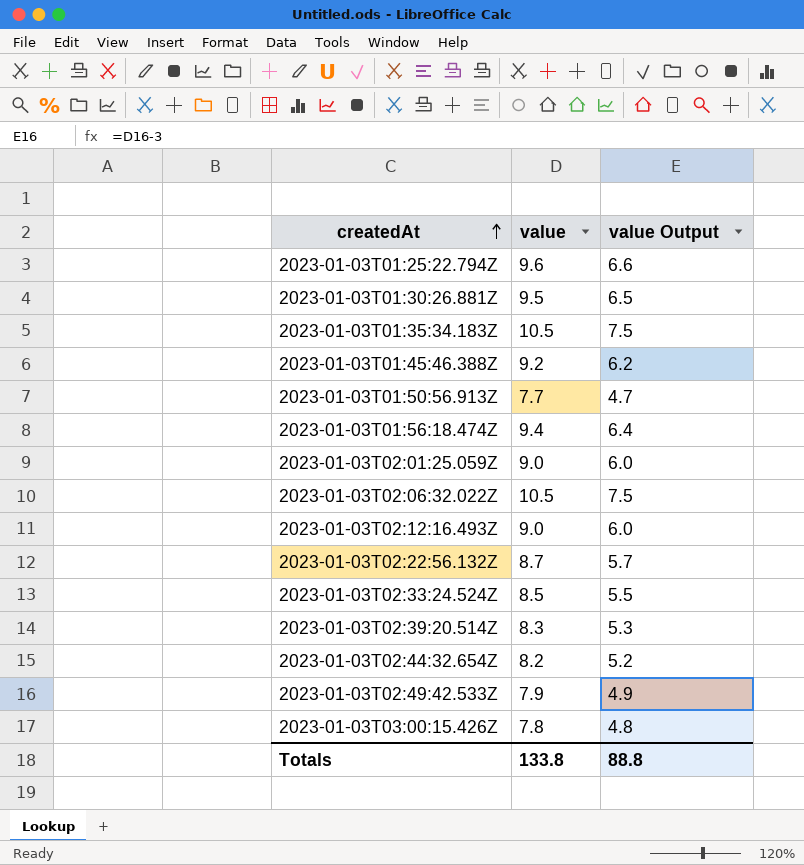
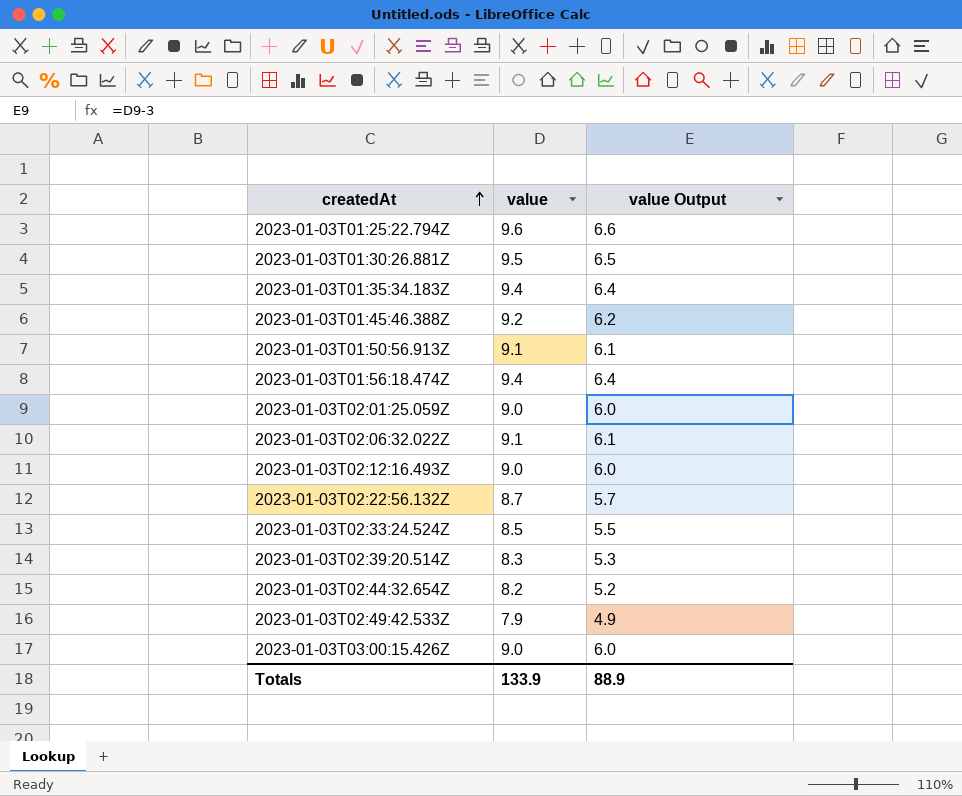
2023-01-03T01:35:34.183Z | value: 10.5 -> 9.4
2023-01-03T01:35:34.183Z | value Output: 7.5 -> 6.4
2023-01-03T01:50:56.913Z | value: 7.7 -> 9.1
2023-01-03T01:50:56.913Z | value Output: 4.7 -> 6.1
2023-01-03T02:06:32.022Z | value: 10.5 -> 9.1
2023-01-03T02:06:32.022Z | value Output: 7.5 -> 6.1
2023-01-03T03:00:15.426Z | value: 7.8 -> 9.0
2023-01-03T03:00:15.426Z | value Output: 4.8 -> 6.0
Totals | value: 133.8 -> 133.9
Totals | value Output: 88.8 -> 88.9

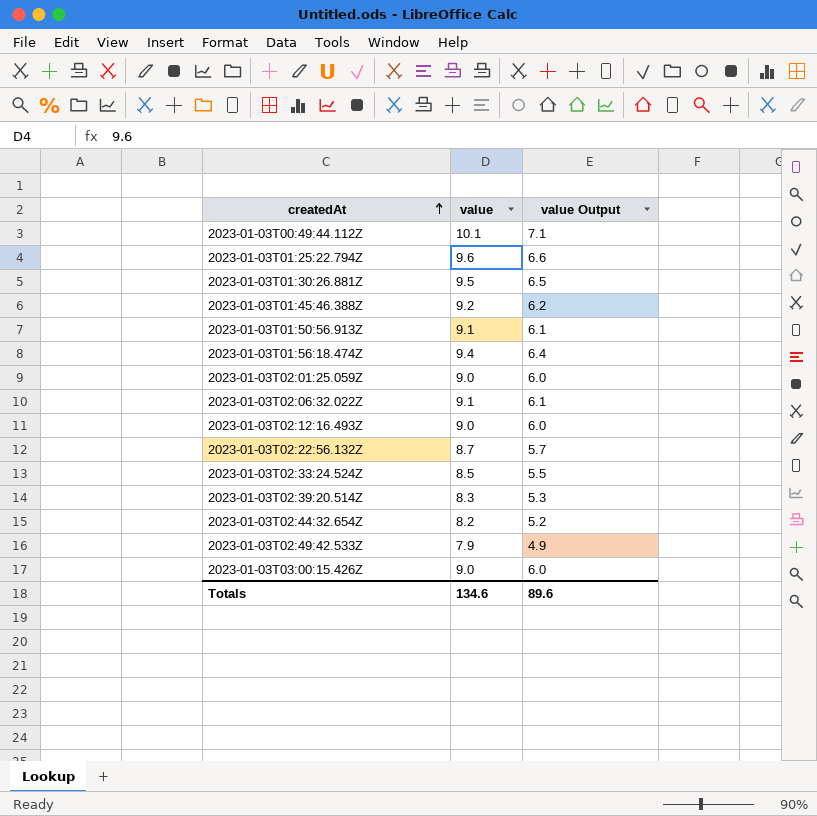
row 2023-01-03T01:35:34.183Z: 9.4 | 6.4 -> none
row 2023-01-03T00:49:44.112Z: none -> 10.1 | 7.1
Totals | value: 133.9 -> 134.6
Totals | value Output: 88.9 -> 89.6

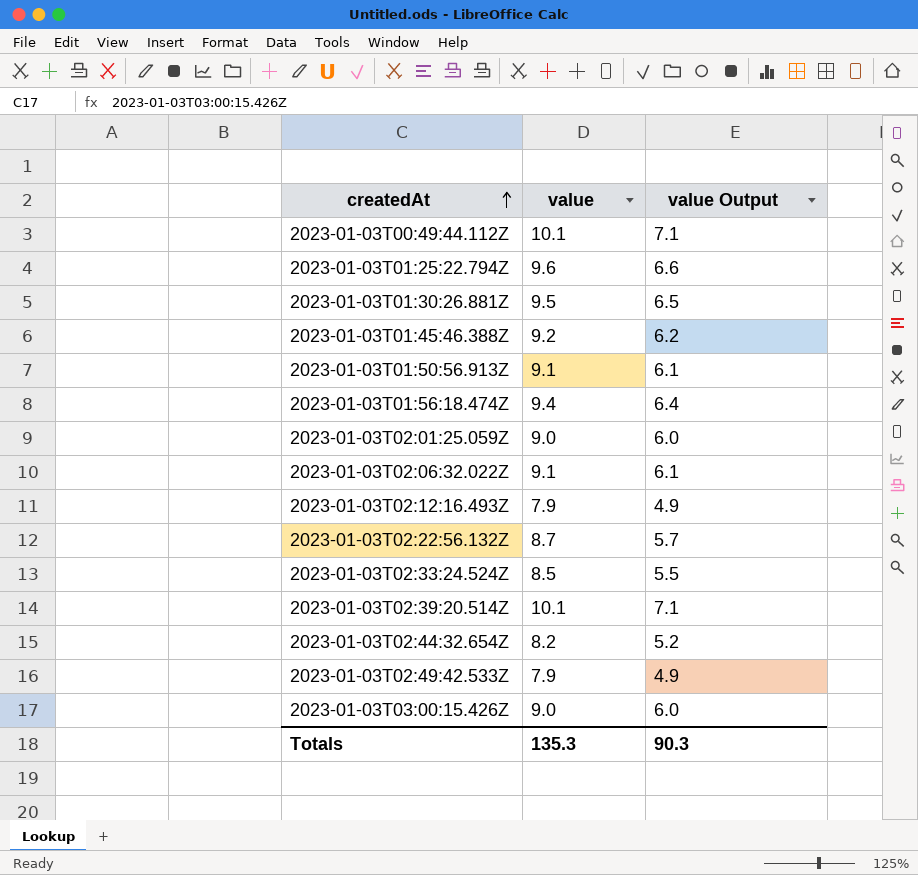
2023-01-03T02:12:16.493Z | value: 9.0 -> 7.9
2023-01-03T02:12:16.493Z | value Output: 6.0 -> 4.9
2023-01-03T02:39:20.514Z | value: 8.3 -> 10.1
2023-01-03T02:39:20.514Z | value Output: 5.3 -> 7.1
Totals | value: 134.6 -> 135.3
Totals | value Output: 89.6 -> 90.3

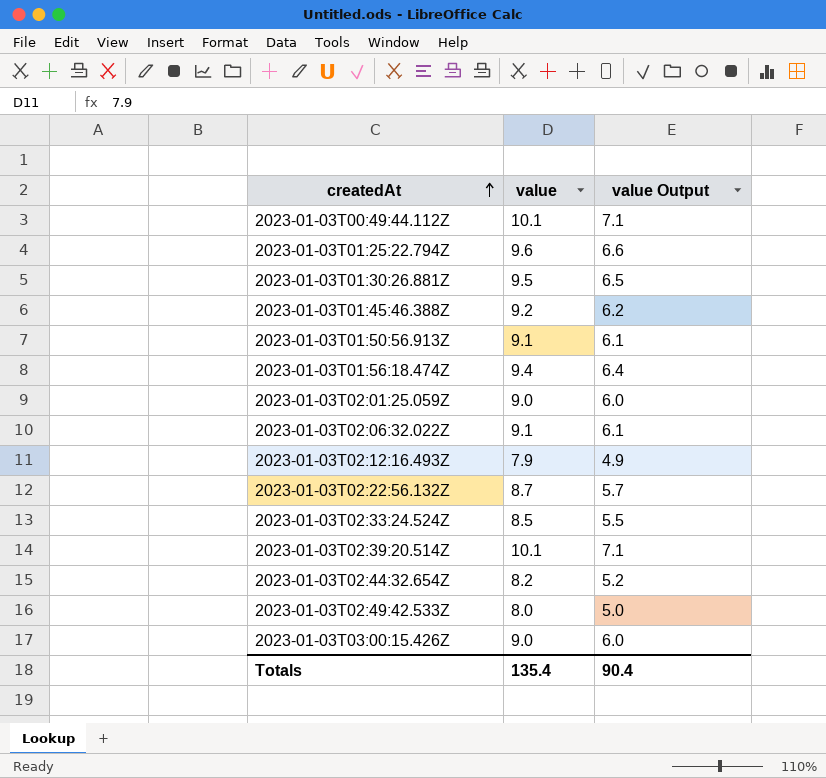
2023-01-03T02:49:42.533Z | value: 7.9 -> 8.0
2023-01-03T02:49:42.533Z | value Output: 4.9 -> 5.0
Totals | value: 135.3 -> 135.4
Totals | value Output: 90.3 -> 90.4

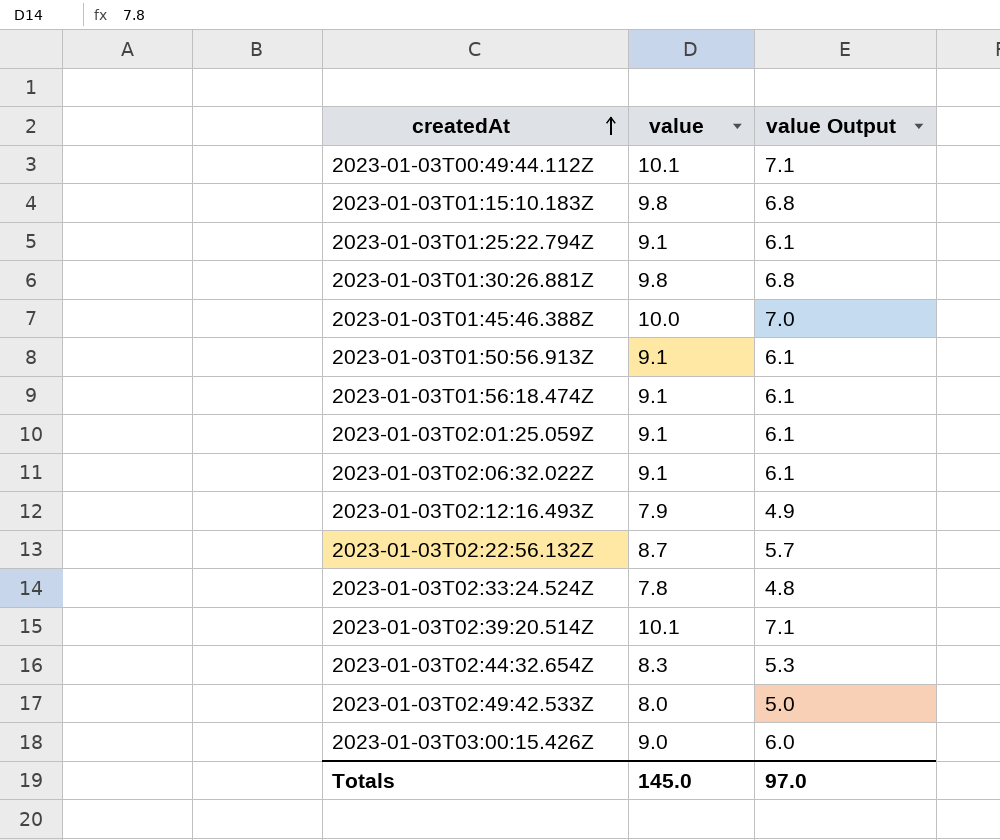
row 2023-01-03T01:15:10.183Z: none -> 9.8 | 6.8
2023-01-03T01:25:22.794Z | value: 9.6 -> 9.1
2023-01-03T01:25:22.794Z | value Output: 6.6 -> 6.1
2023-01-03T01:30:26.881Z | value: 9.5 -> 9.8
2023-01-03T01:30:26.881Z | value Output: 6.5 -> 6.8
2023-01-03T01:45:46.388Z | value: 9.2 -> 10.0
2023-01-03T01:45:46.388Z | value Output: 6.2 -> 7.0
2023-01-03T01:56:18.474Z | value: 9.4 -> 9.1
2023-01-03T01:56:18.474Z | value Output: 6.4 -> 6.1
2023-01-03T02:01:25.059Z | value: 9.0 -> 9.1
2023-01-03T02:01:25.059Z | value Output: 6.0 -> 6.1
2023-01-03T02:33:24.524Z | value: 8.5 -> 7.8
2023-01-03T02:33:24.524Z | value Output: 5.5 -> 4.8
2023-01-03T02:44:32.654Z | value: 8.2 -> 8.3
2023-01-03T02:44:32.654Z | value Output: 5.2 -> 5.3
Totals | value: 135.4 -> 145.0
Totals | value Output: 90.4 -> 97.0

